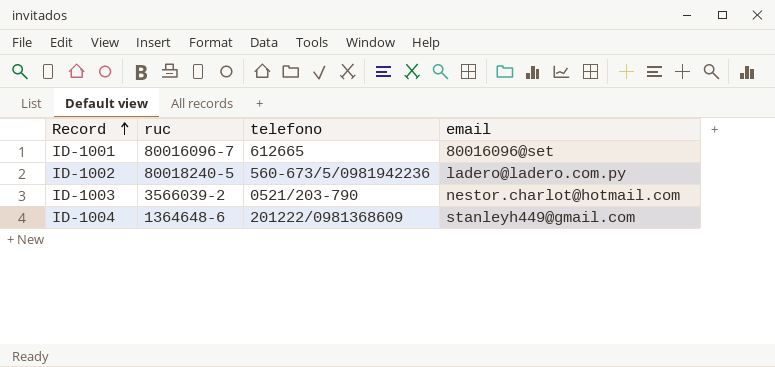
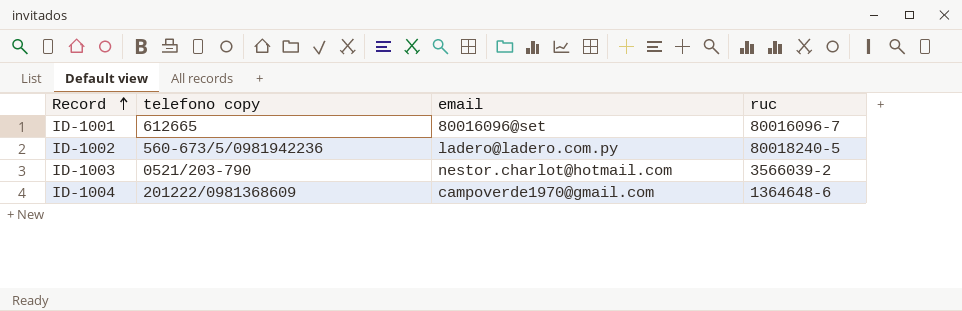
column name: telefono -> telefono copy
column ruc | position: 2 -> 4
ID-1004 | email: stanleyh449@gmail.com -> campoverde1970@gmail.com

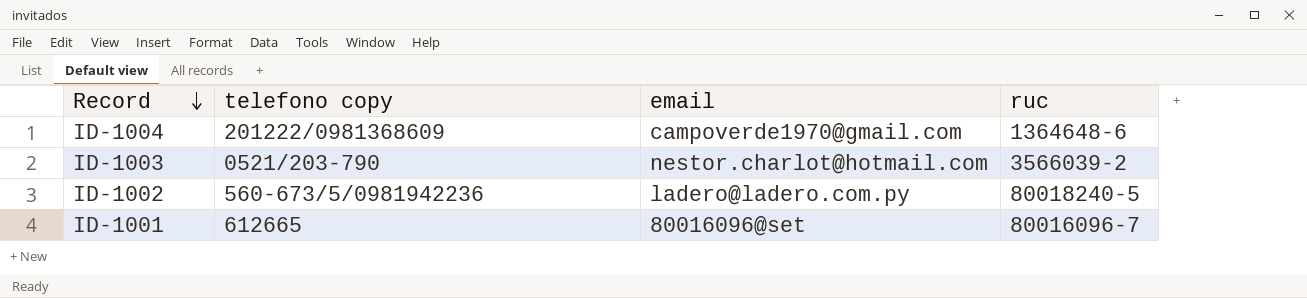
row order: Record ascending -> Record descending

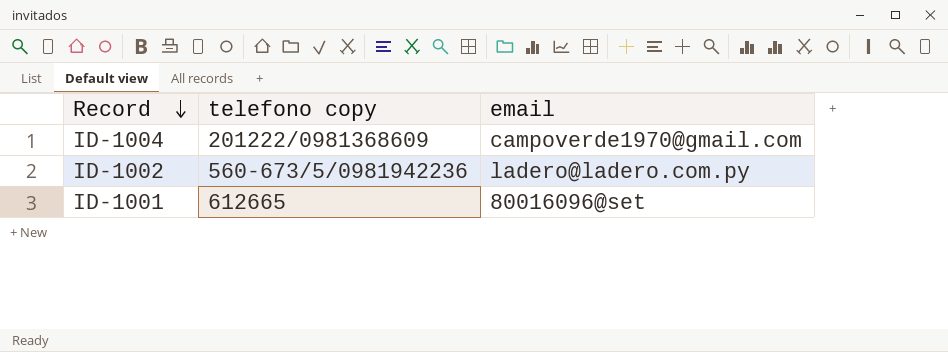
column ruc | position: 4 -> none
row ID-1003: 0521/203-790 | nestor.charlot@hotmail.com | 3566039-2 -> none

